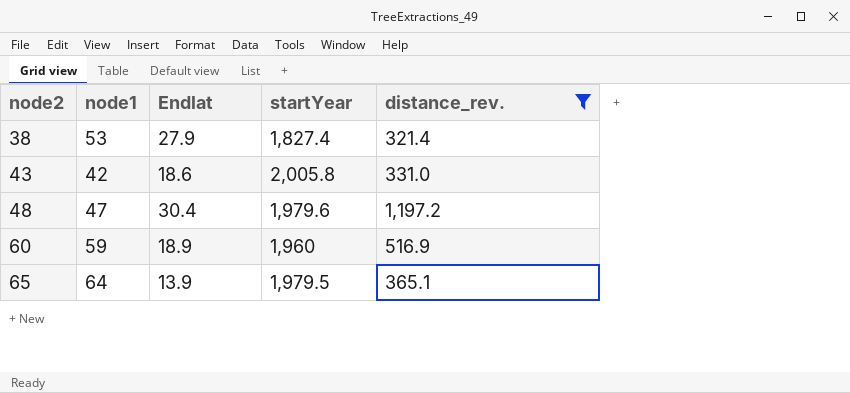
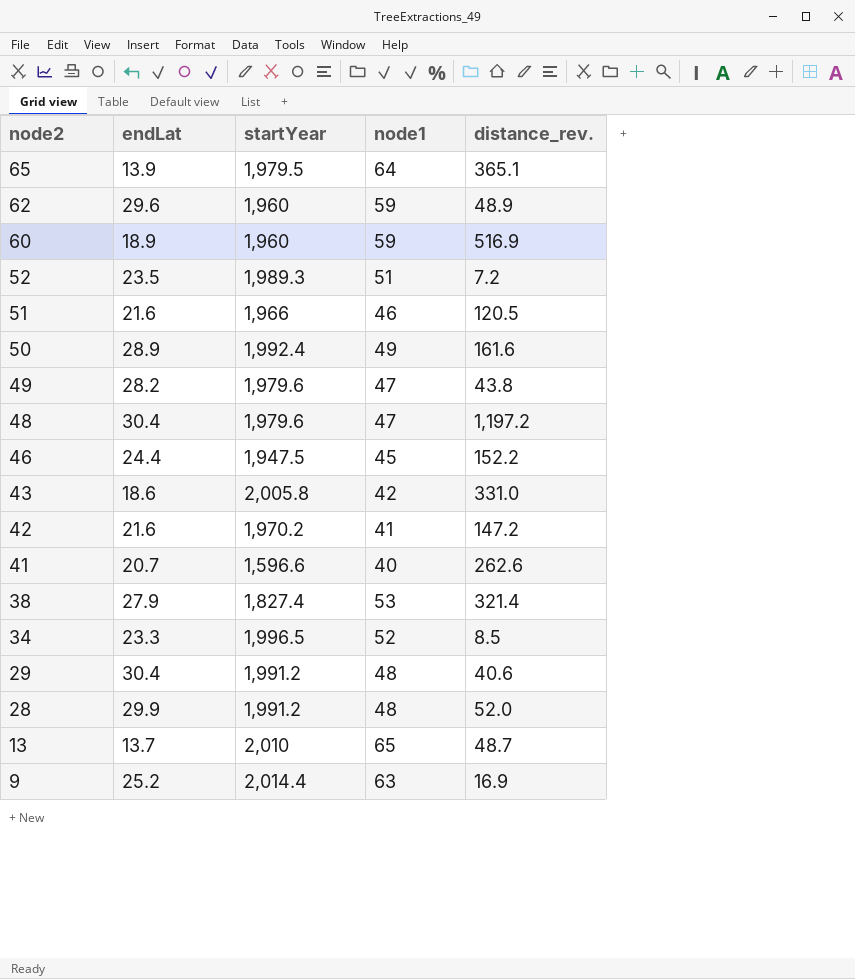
filter: distance_rev. >= 321.4 -> none
row order: node2 ascending -> node2 descending
column name: Endlat -> endLat
column node1 | position: 2 -> 4

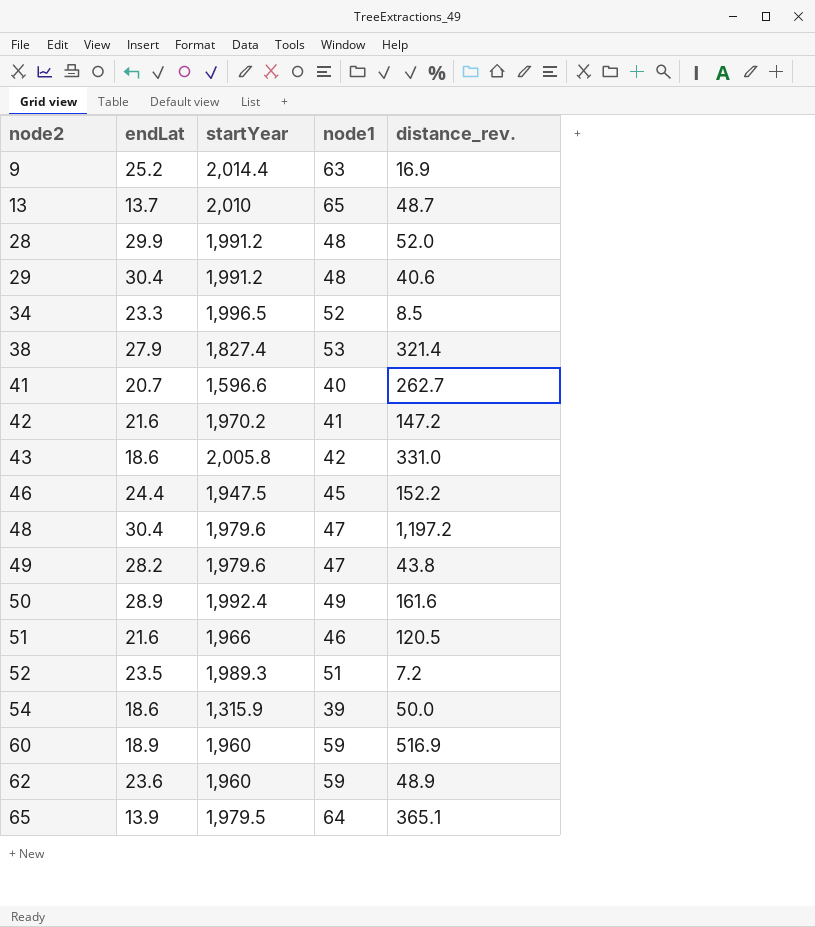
row order: node2 descending -> node2 ascending
41 | distance_rev.: 262.6 -> 262.7
row 54: none -> 18.6 | 1,315.9 | 39 | 50.0
62 | endLat: 29.6 -> 23.6

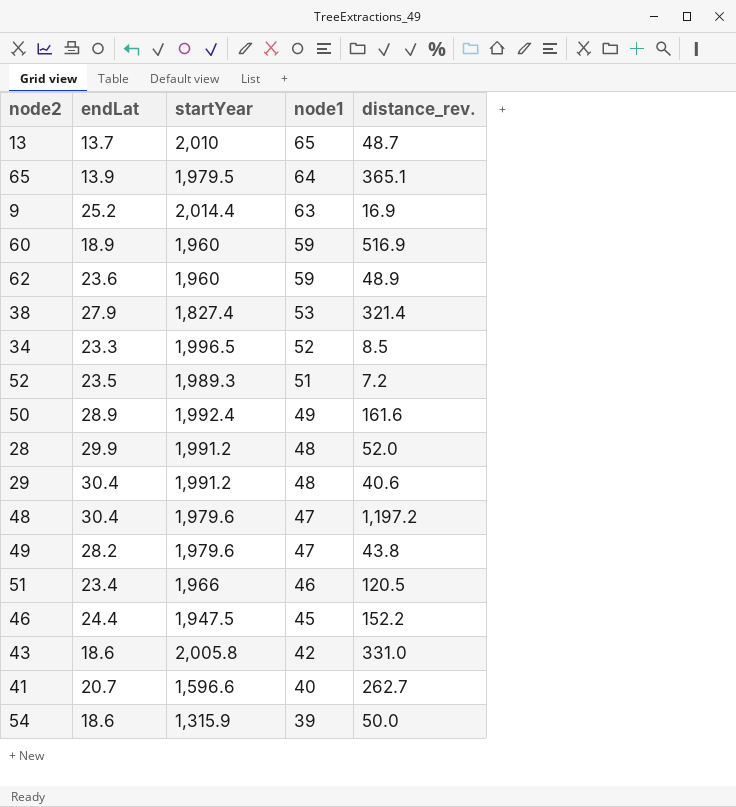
row order: node2 ascending -> node1 descending
row 42: 21.6 | 1,970.2 | 41 | 147.2 -> none
51 | endLat: 21.6 -> 23.4

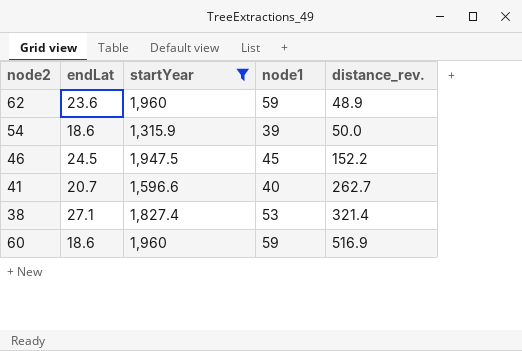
filter: none -> startYear <= 1,960
row order: node1 descending -> distance_rev. ascending
46 | endLat: 24.4 -> 24.5
38 | endLat: 27.9 -> 27.1
60 | endLat: 18.9 -> 18.6

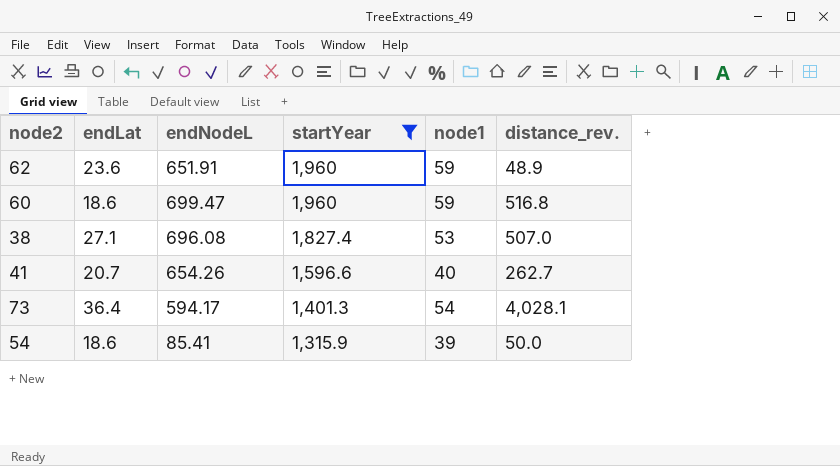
row order: distance_rev. ascending -> startYear descending
column endNodeL | position: none -> 3
row 46: 24.5 | 1,947.5 | 45 | 152.2 -> none
60 | distance_rev.: 516.9 -> 516.8
38 | distance_rev.: 321.4 -> 507.0
row 73: none -> 36.4 | 594.17 | 1,401.3 | 54 | 4,028.1

